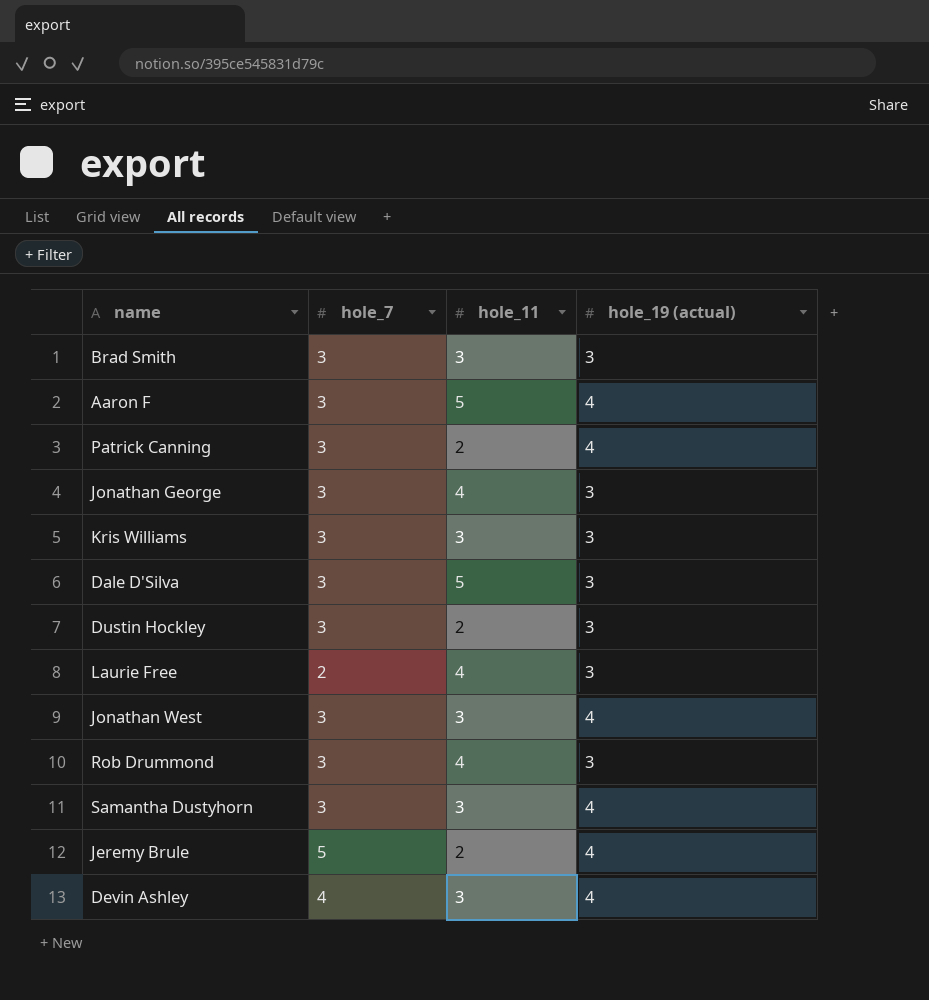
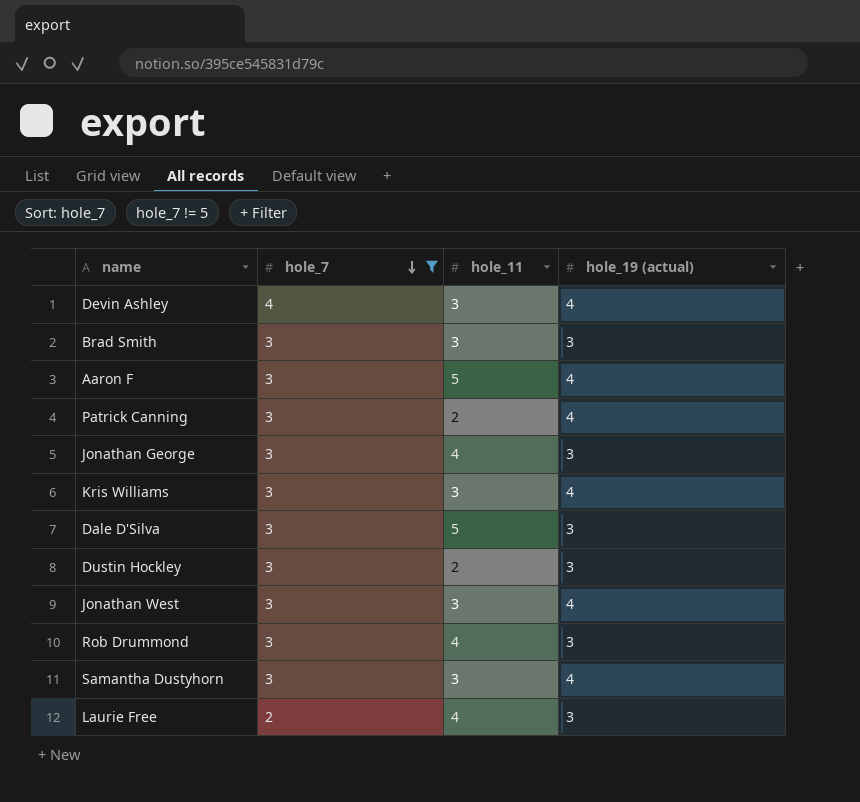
filter: none -> hole_7 != 5
row order: none -> hole_7 descending
Kris Williams | hole_19 (actual): 3 -> 4

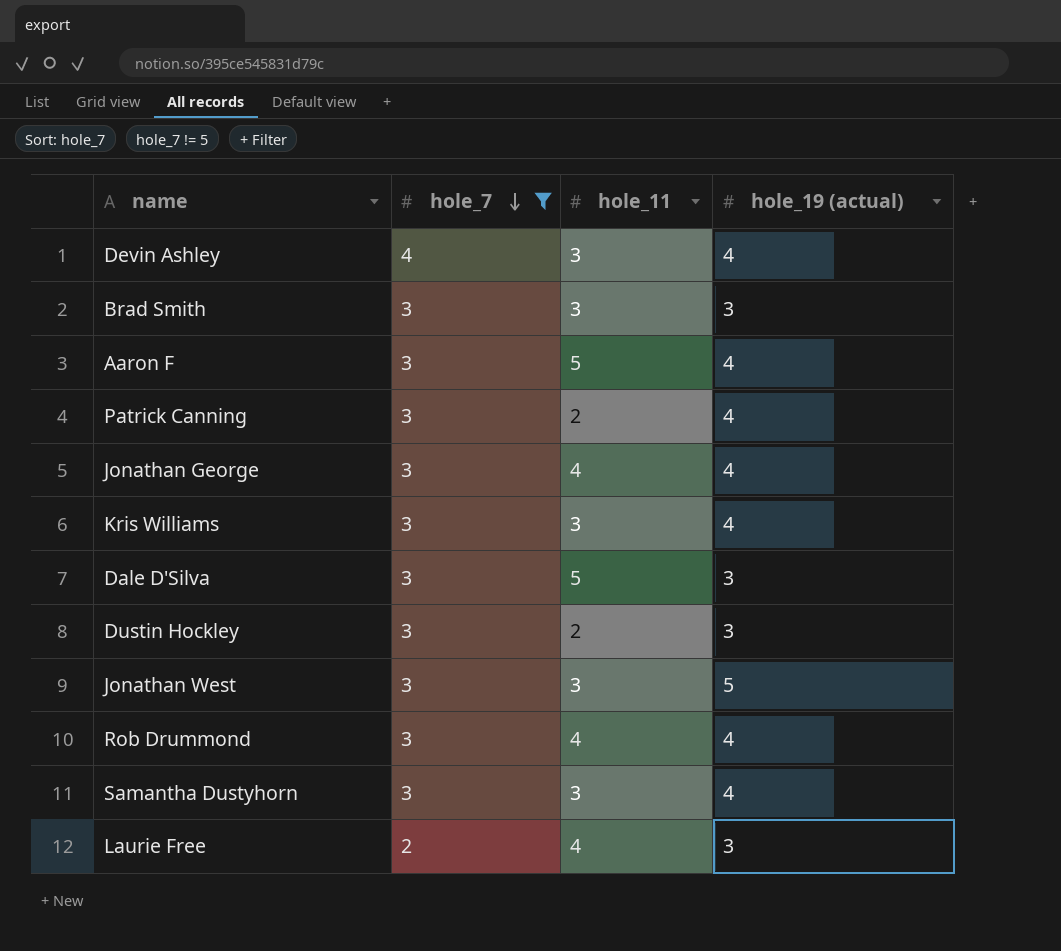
Jonathan George | hole_19 (actual): 3 -> 4
Jonathan West | hole_19 (actual): 4 -> 5
Rob Drummond | hole_19 (actual): 3 -> 4

